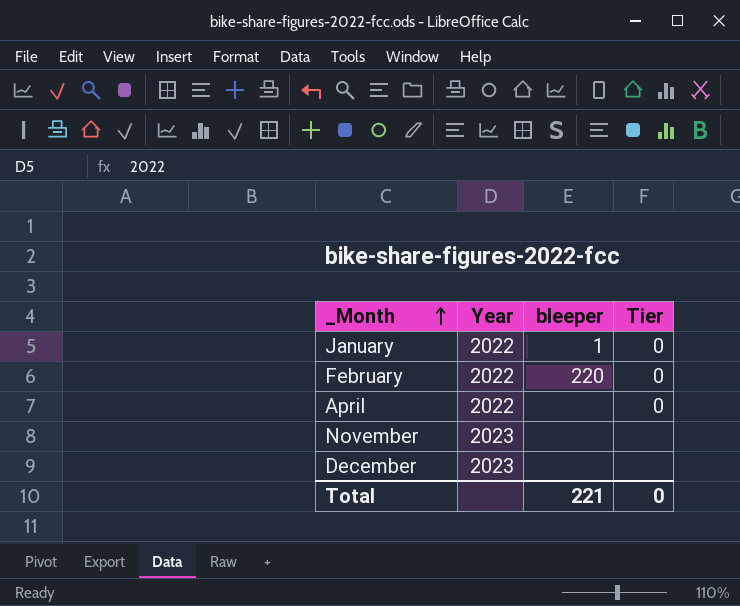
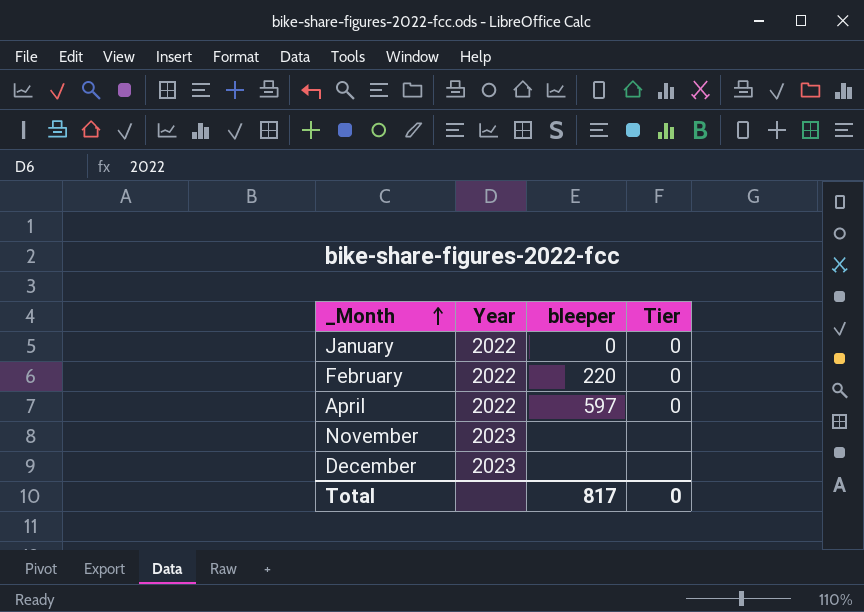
January | bleeper: 1 -> 0
April | bleeper: none -> 597
Total | bleeper: 221 -> 817

